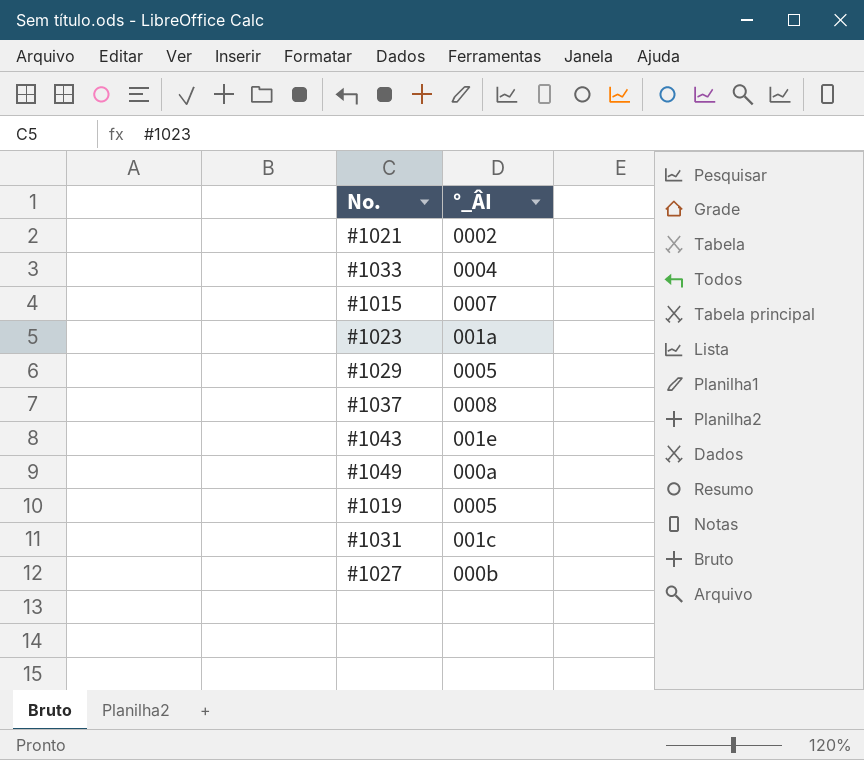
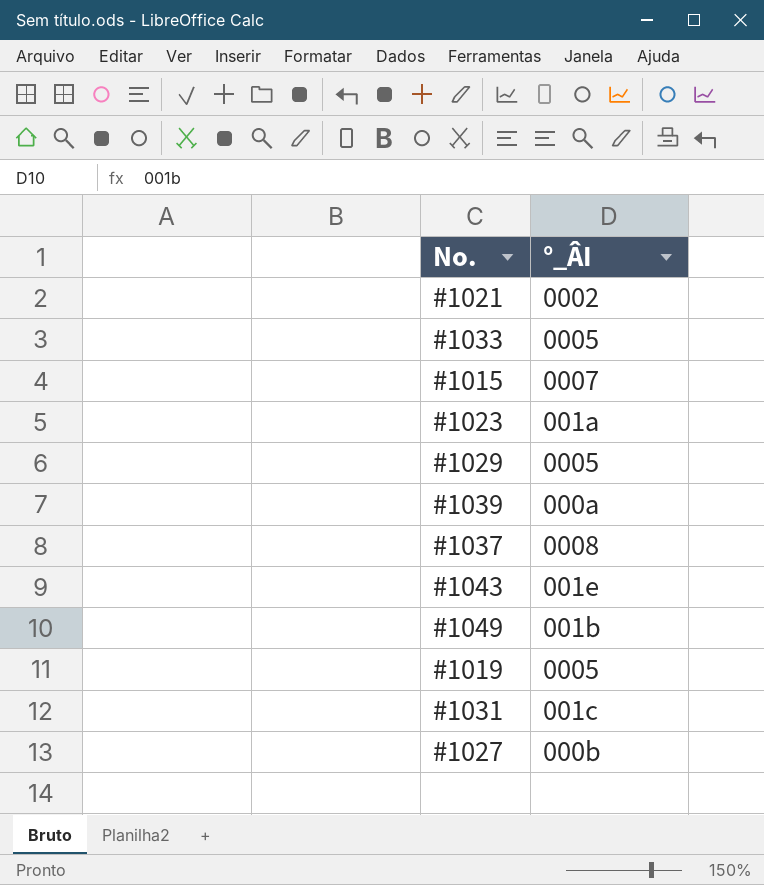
#1033 | °_ÂI: 0004 -> 0005
row #1039: none -> 000a
#1049 | °_ÂI: 000a -> 001b

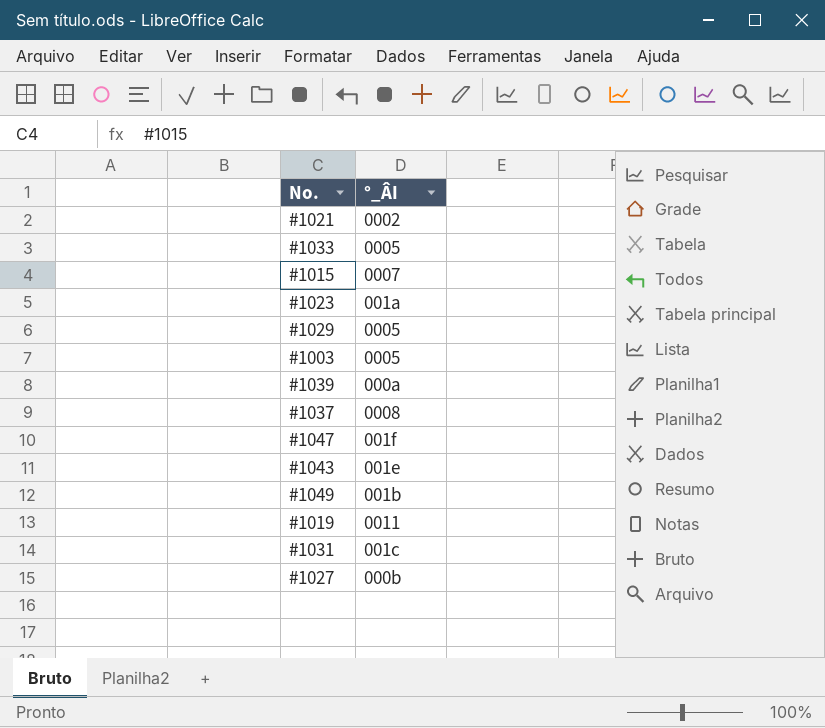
row #1003: none -> 0005
row #1047: none -> 001f
#1019 | °_ÂI: 0005 -> 0011

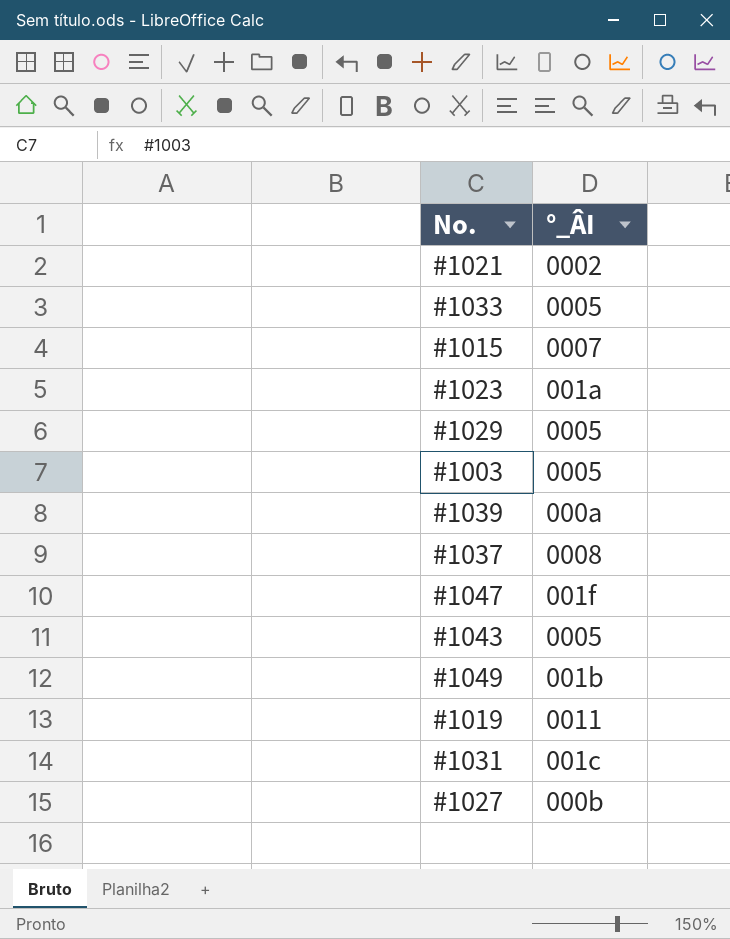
#1043 | °_ÂI: 001e -> 0005

